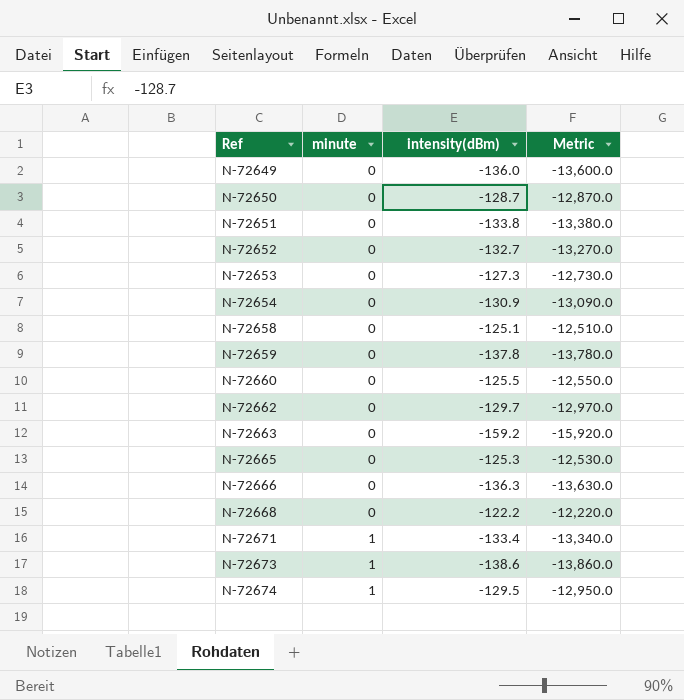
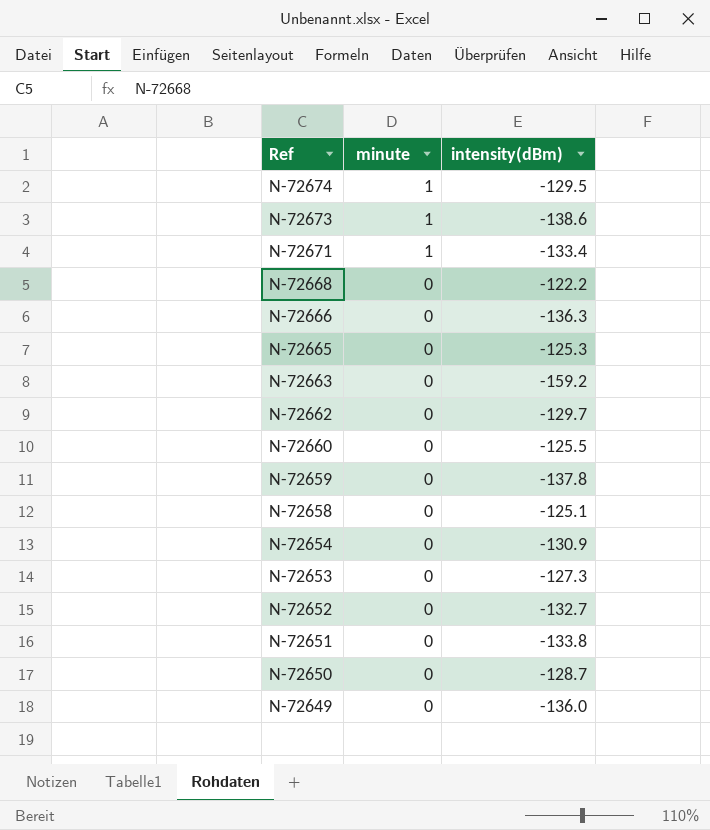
row order: Ref ascending -> Ref descending
column Metric | formula: [intensity(dBm)] * 100 -> none

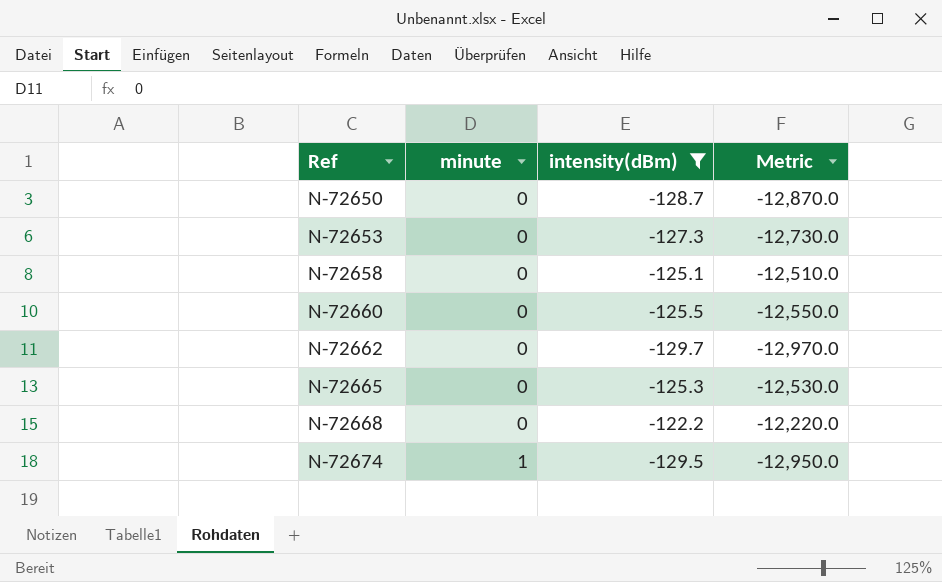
filter: none -> intensity(dBm) >= -129.7
row order: Ref descending -> Ref ascending
column Metric | formula: none -> [intensity(dBm)] * 100

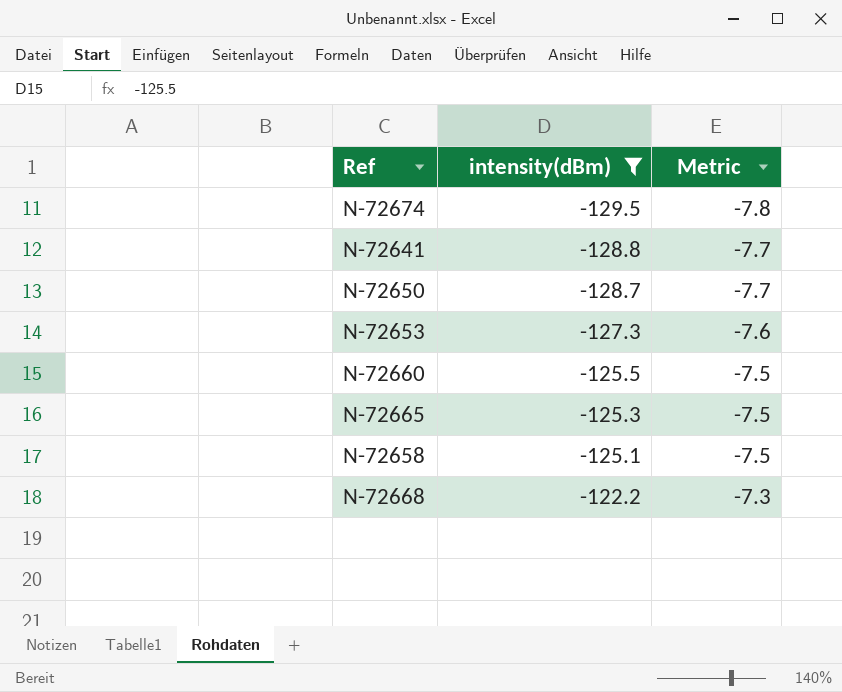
row order: Ref ascending -> intensity(dBm) ascending
column minute | position: 2 -> none
column Metric | formula: [intensity(dBm)] * 100 -> [intensity(dBm)] * 0.06
row N-72662: 0 | -129.7 | -12,970.0 -> none
row N-72641: none -> -128.8 | -7.7

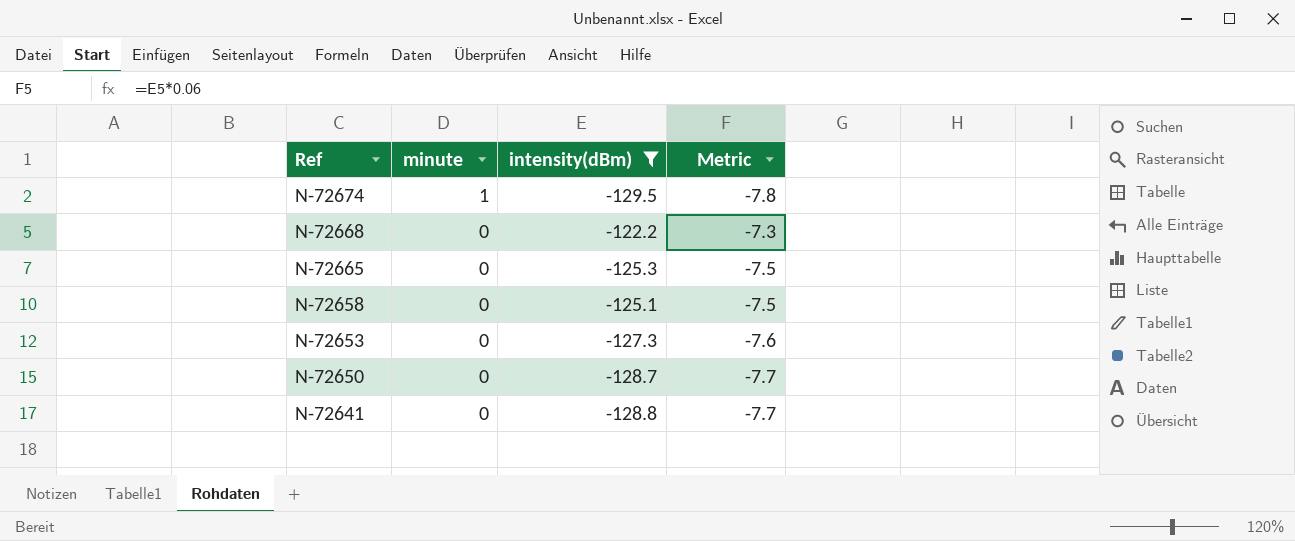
row order: intensity(dBm) ascending -> Ref descending
column minute | position: none -> 2
row N-72660: -125.5 | -7.5 -> none

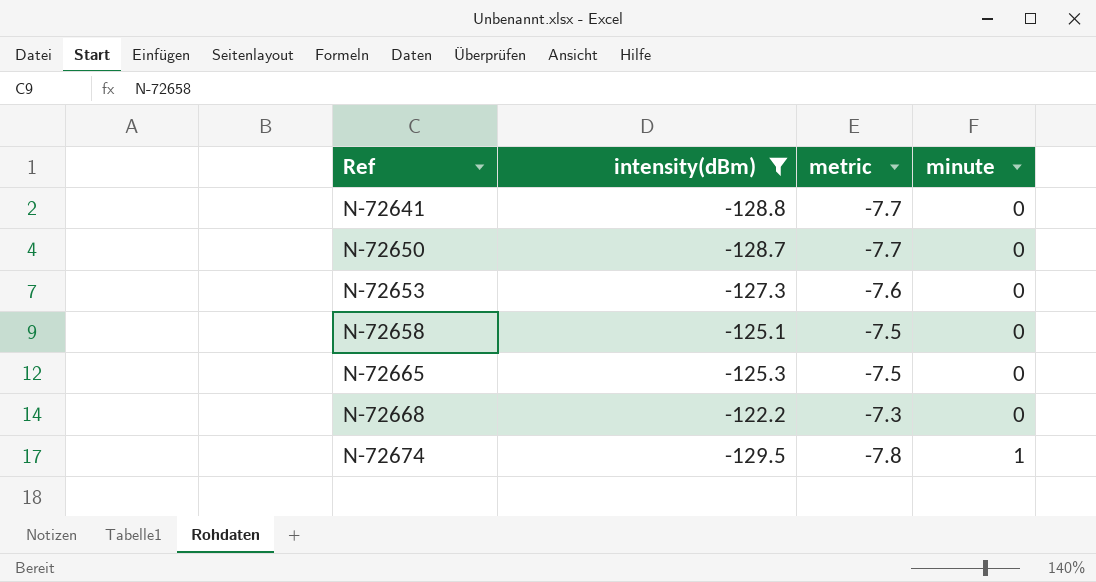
row order: Ref descending -> Ref ascending
column name: Metric -> metric
column minute | position: 2 -> 4

